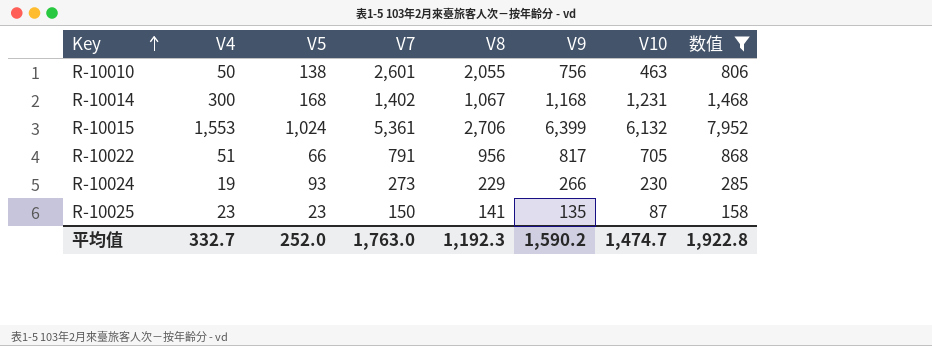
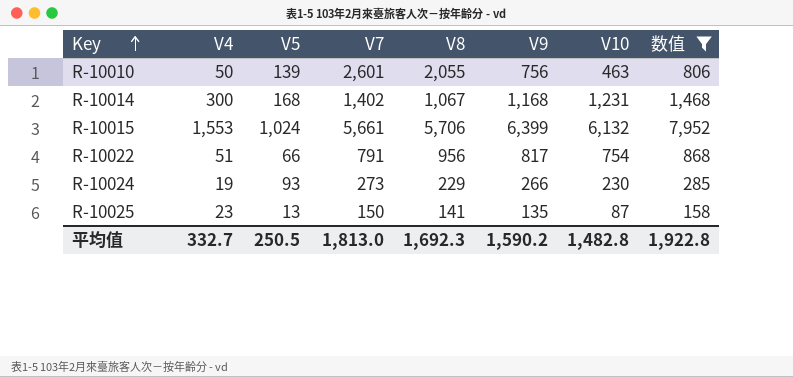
R-10010 | V5: 138 -> 139
R-10015 | V7: 5,361 -> 5,661
R-10015 | V8: 2,706 -> 5,706
R-10022 | V10: 705 -> 754
R-10025 | V5: 23 -> 13
平均值 | V5: 252.0 -> 250.5
平均值 | V7: 1,763.0 -> 1,813.0
平均值 | V8: 1,192.3 -> 1,692.3
平均值 | V10: 1,474.7 -> 1,482.8

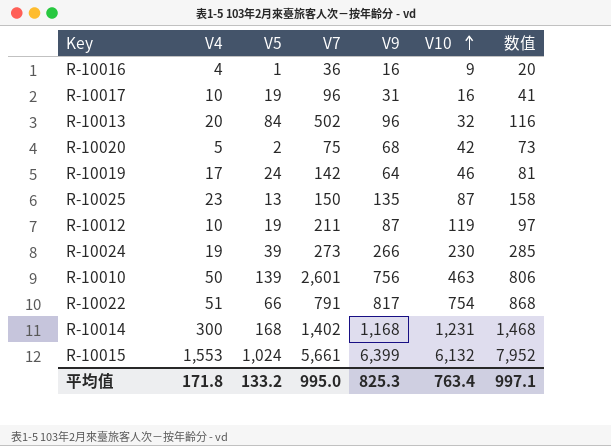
filter: 数值 >= 158 -> none
row order: Key ascending -> V10 ascending
column V8 | position: 5 -> none
R-10024 | V5: 93 -> 39
平均值 | V4: 332.7 -> 171.8
平均值 | V5: 250.5 -> 133.2
平均值 | V7: 1,813.0 -> 995.0
平均值 | V9: 1,590.2 -> 825.3
平均值 | V10: 1,482.8 -> 763.4
平均值 | 数值: 1,922.8 -> 997.1

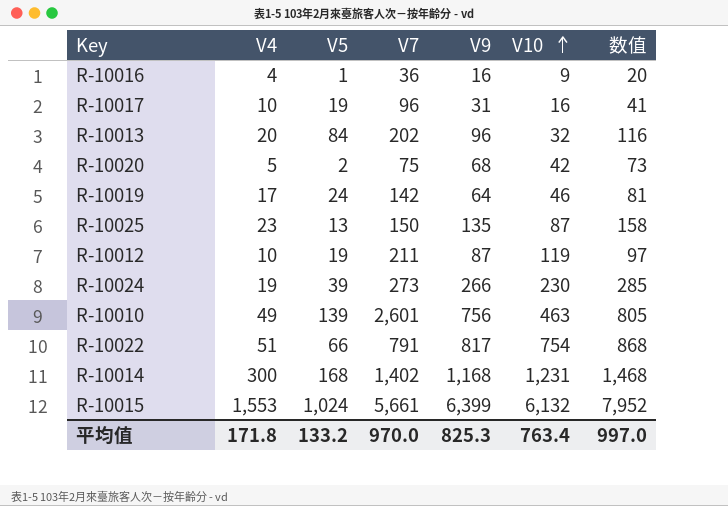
R-10013 | V7: 502 -> 202
R-10010 | V4: 50 -> 49
R-10010 | 数值: 806 -> 805
平均值 | V7: 995.0 -> 970.0
平均值 | 数值: 997.1 -> 997.0

